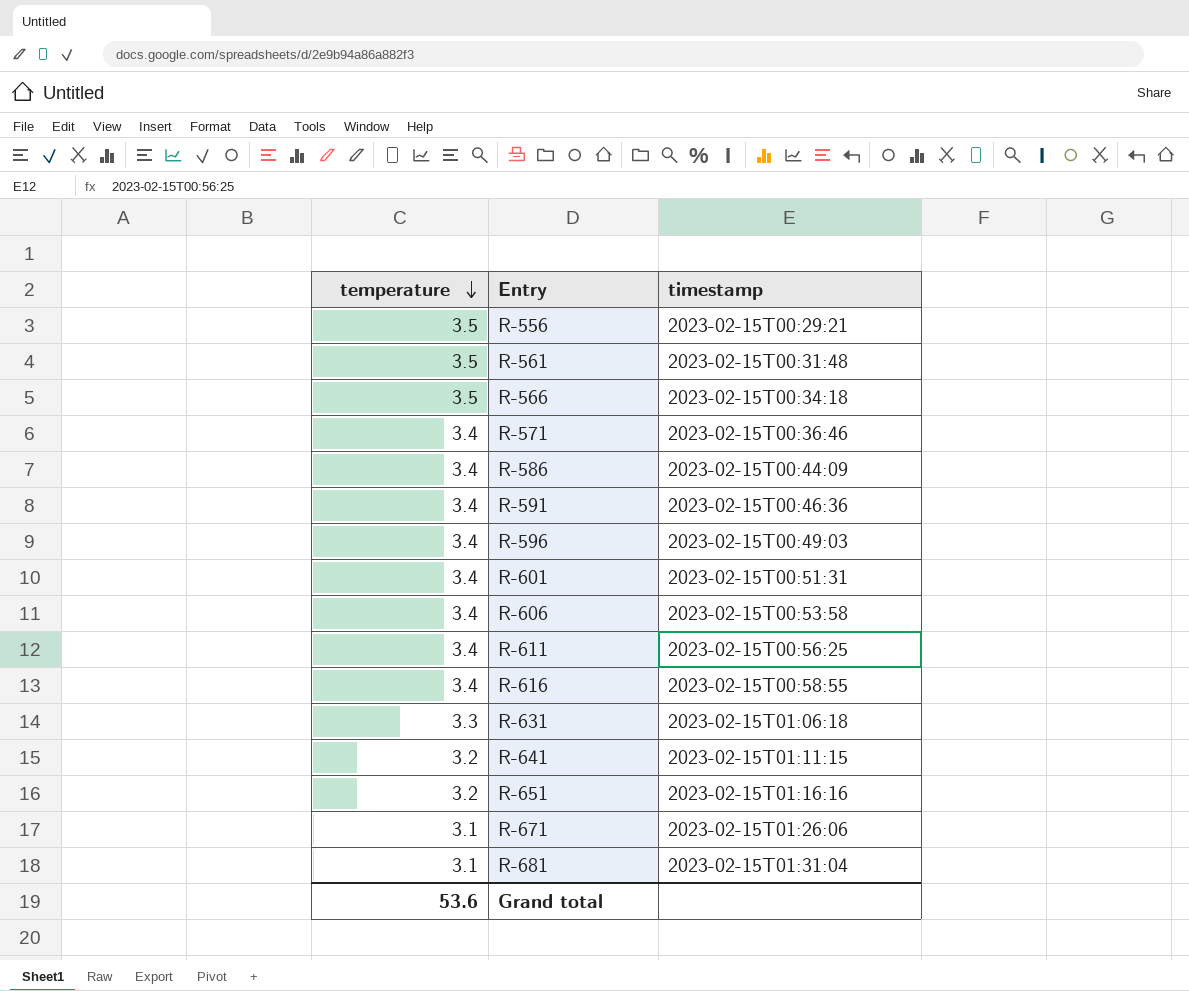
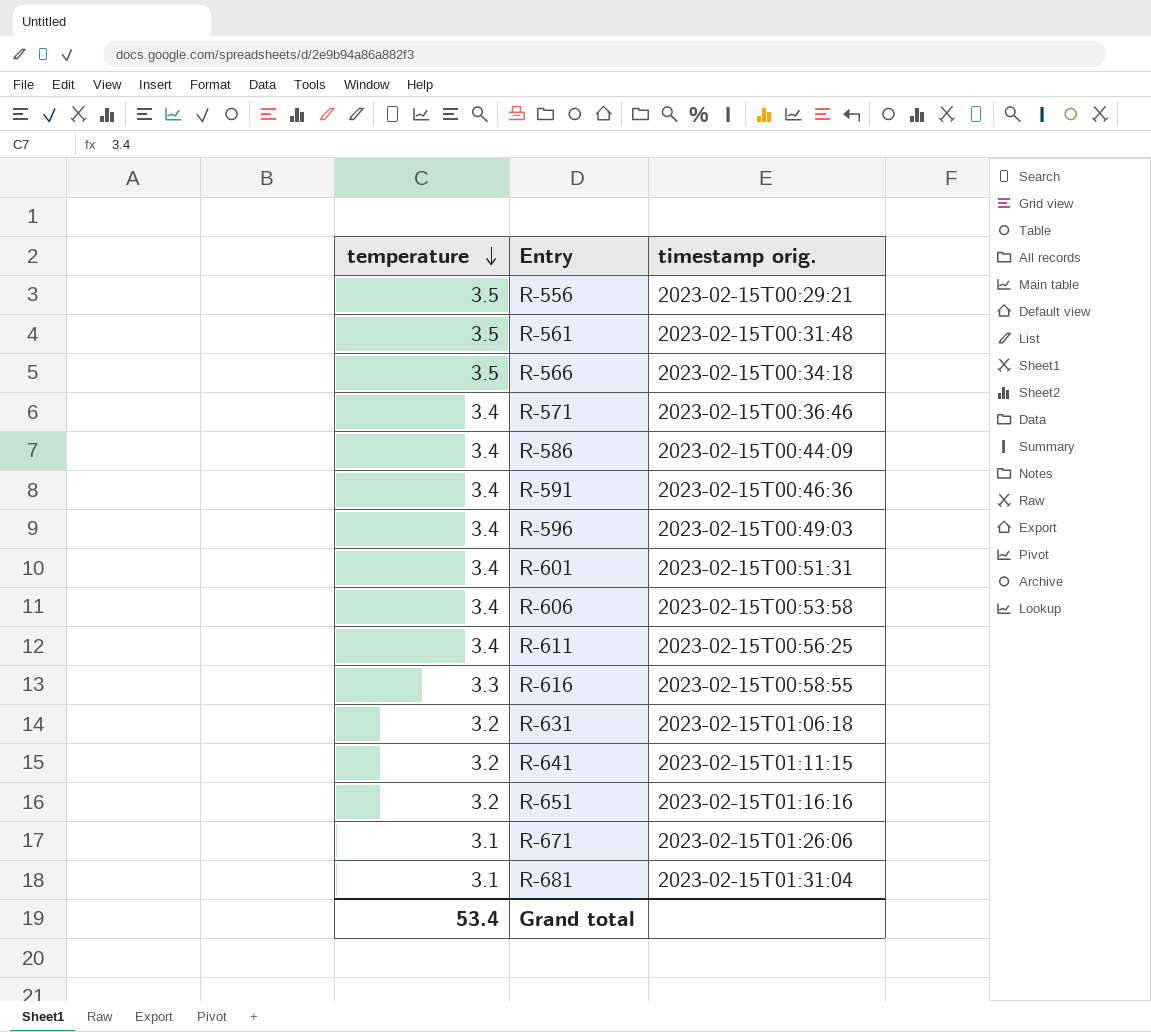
column name: timestamp -> timestamp orig.
R-616 | temperature: 3.4 -> 3.3
R-631 | temperature: 3.3 -> 3.2
Grand total | temperature: 53.6 -> 53.4

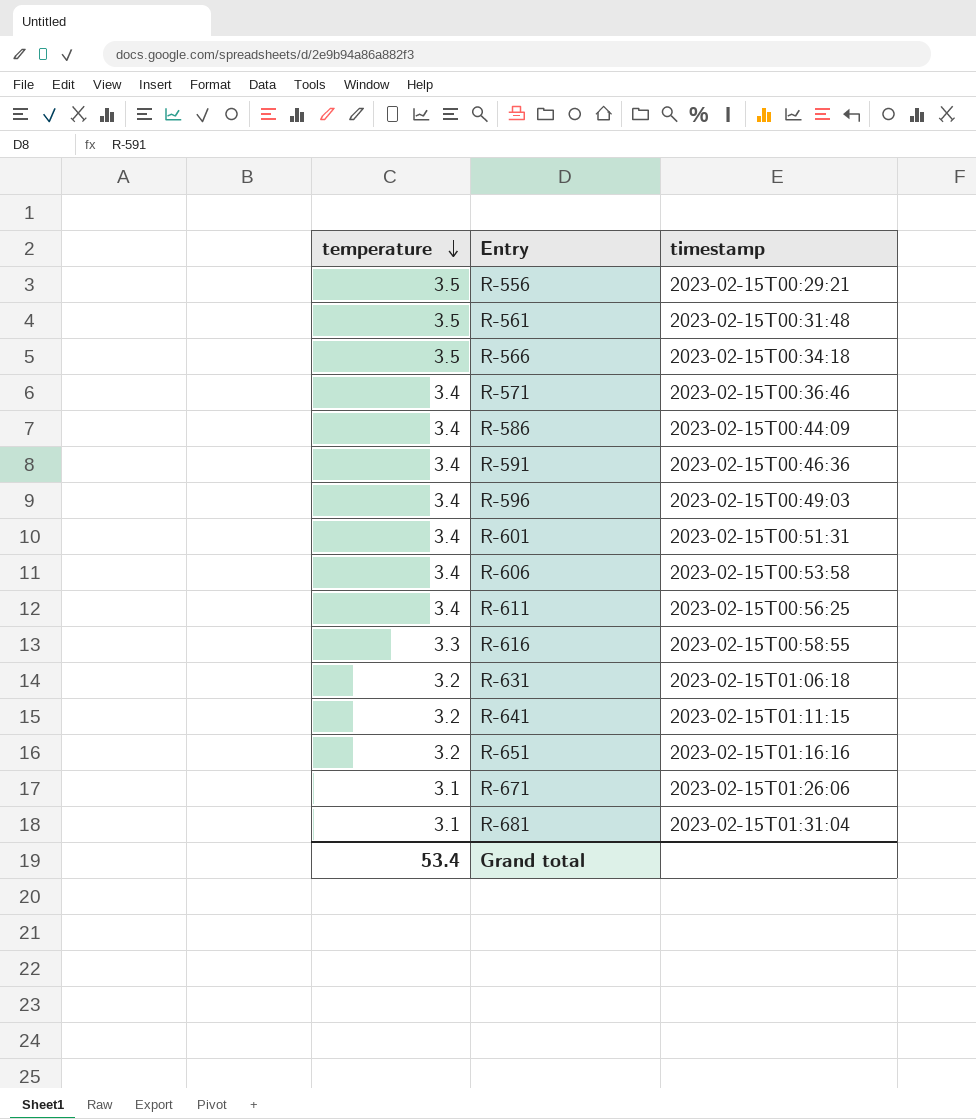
column name: timestamp orig. -> timestamp

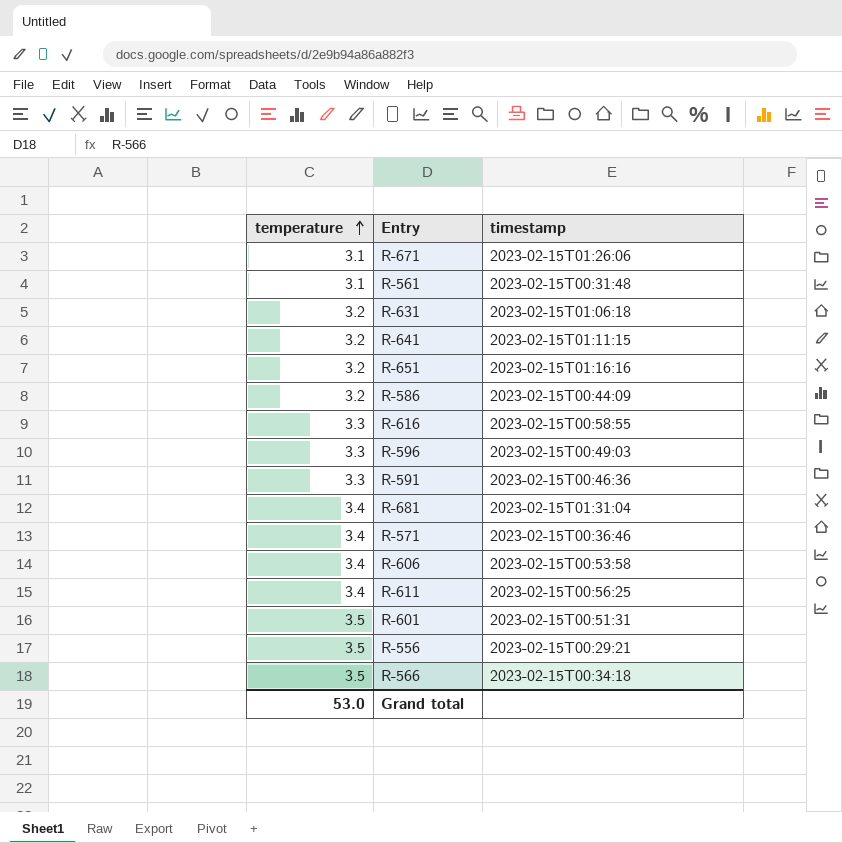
row order: temperature descending -> temperature ascending
R-561 | temperature: 3.5 -> 3.1
R-586 | temperature: 3.4 -> 3.2
R-596 | temperature: 3.4 -> 3.3
R-591 | temperature: 3.4 -> 3.3
R-681 | temperature: 3.1 -> 3.4
R-601 | temperature: 3.4 -> 3.5
Grand total | temperature: 53.4 -> 53.0

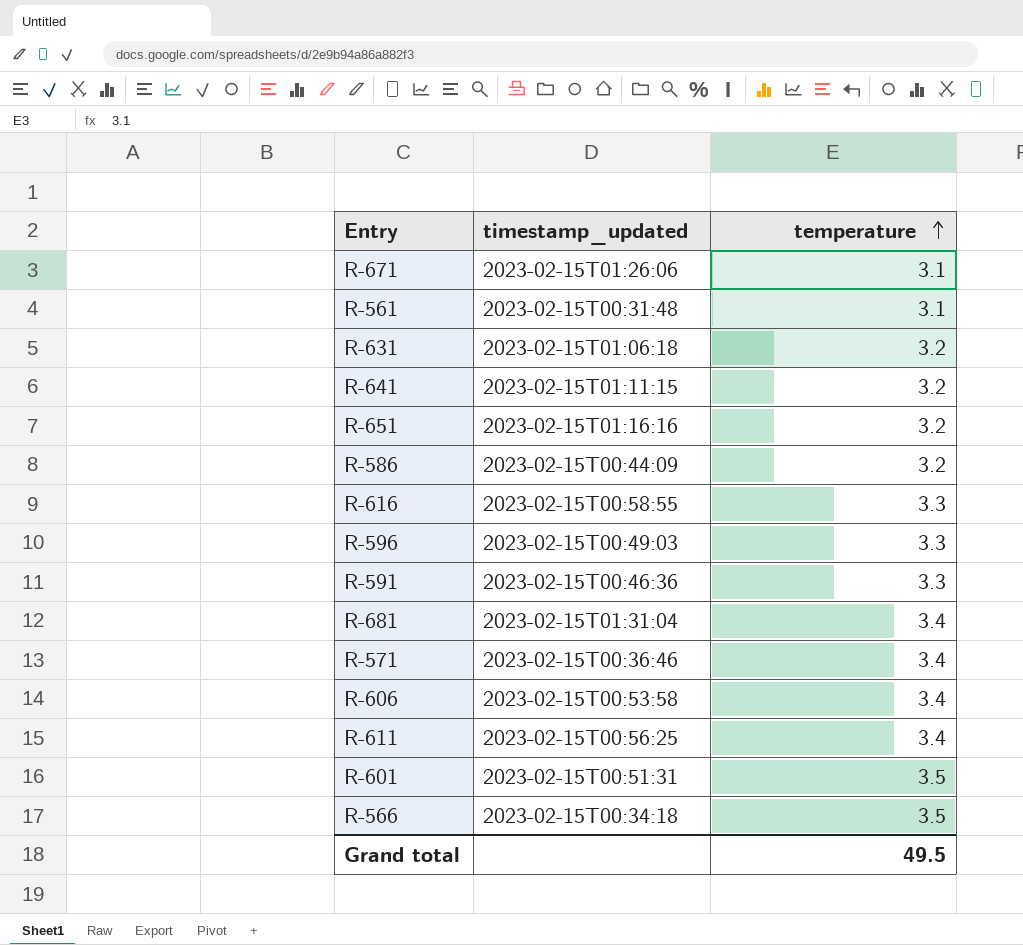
column name: timestamp -> timestamp_updated
column temperature | position: 1 -> 3
row R-556: 3.5 | 2023-02-15T00:29:21 -> none
Grand total | temperature: 53.0 -> 49.5

